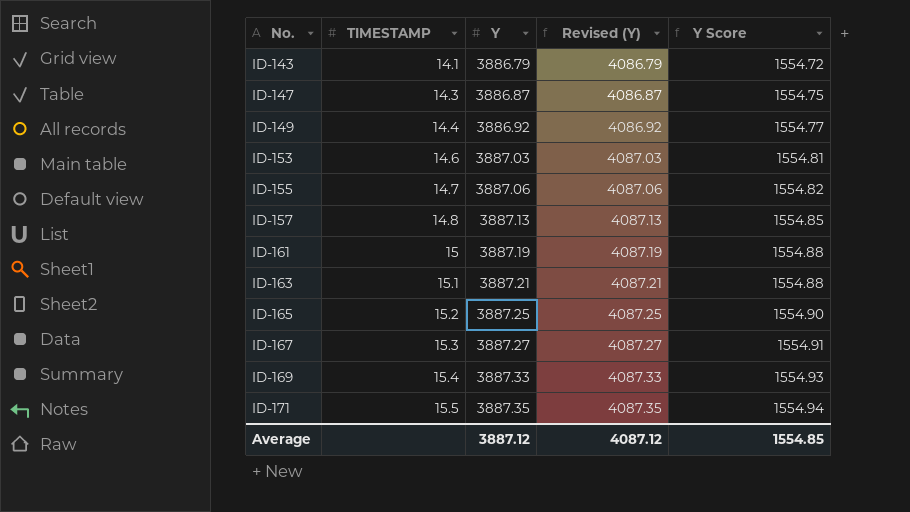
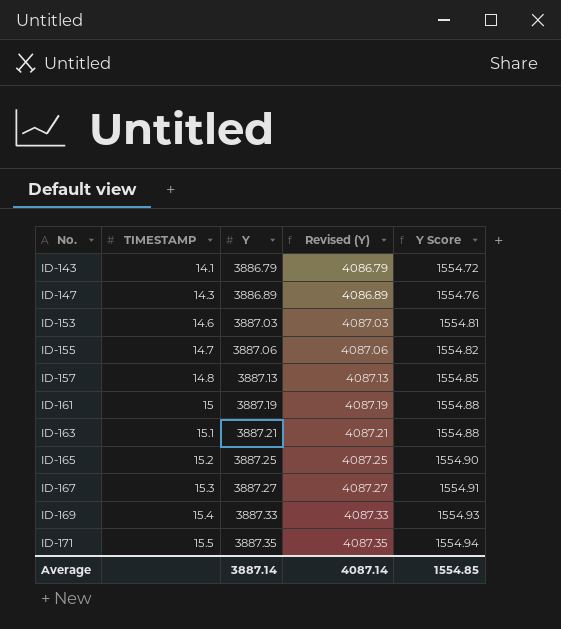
row ID-149: 14.4 | 3886.92 | 4086.92 | 1554.77 -> none
ID-147 | Y: 3886.87 -> 3886.89
ID-147 | Revised (Y): 4086.87 -> 4086.89
ID-147 | Y Score: 1554.75 -> 1554.76
Average | Y: 3887.12 -> 3887.14
Average | Revised (Y): 4087.12 -> 4087.14

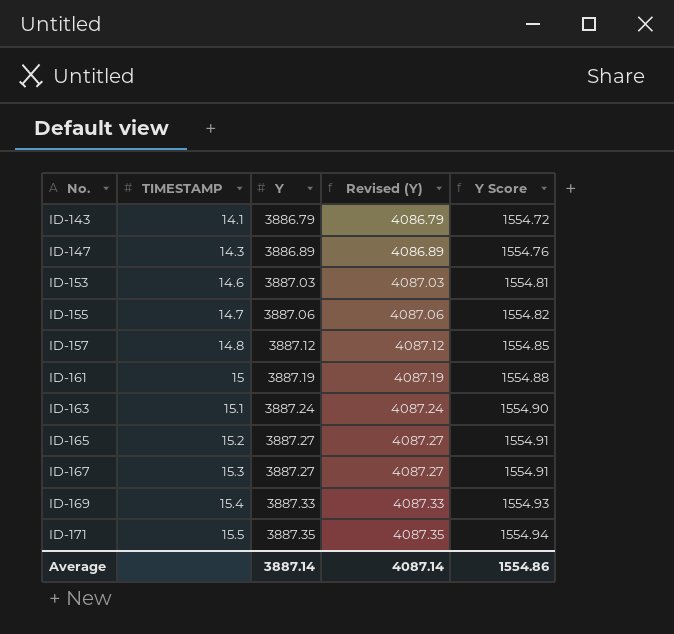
ID-157 | Y: 3887.13 -> 3887.12
ID-157 | Revised (Y): 4087.13 -> 4087.12
ID-163 | Y: 3887.21 -> 3887.24
ID-163 | Revised (Y): 4087.21 -> 4087.24
ID-163 | Y Score: 1554.88 -> 1554.90
ID-165 | Y: 3887.25 -> 3887.27
ID-165 | Revised (Y): 4087.25 -> 4087.27
ID-165 | Y Score: 1554.90 -> 1554.91
Average | Y Score: 1554.85 -> 1554.86

